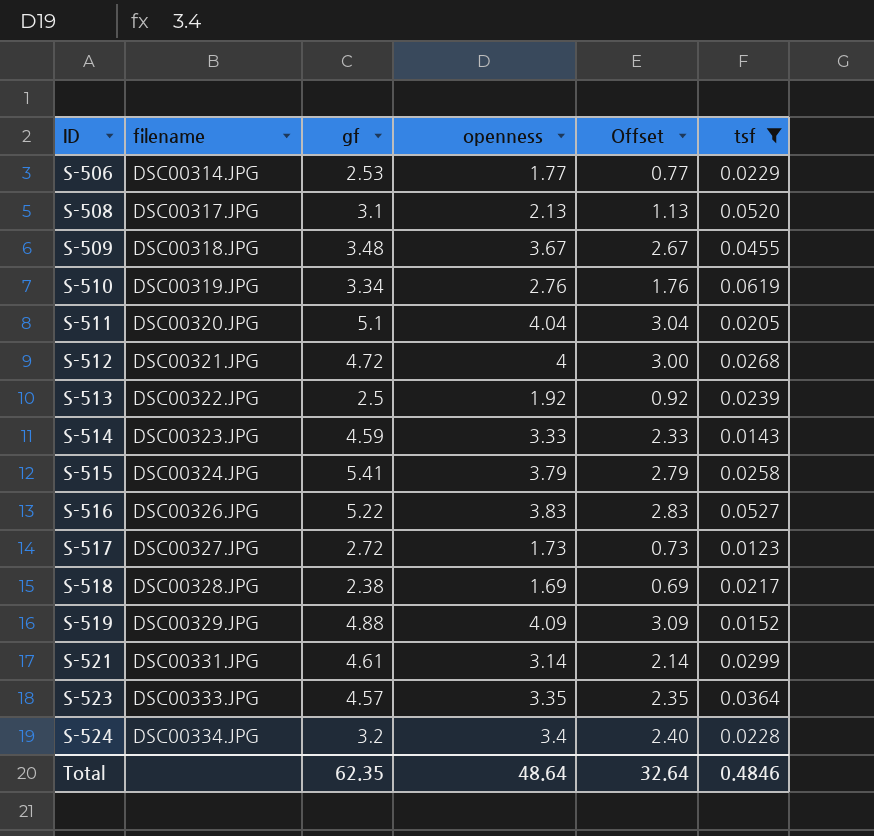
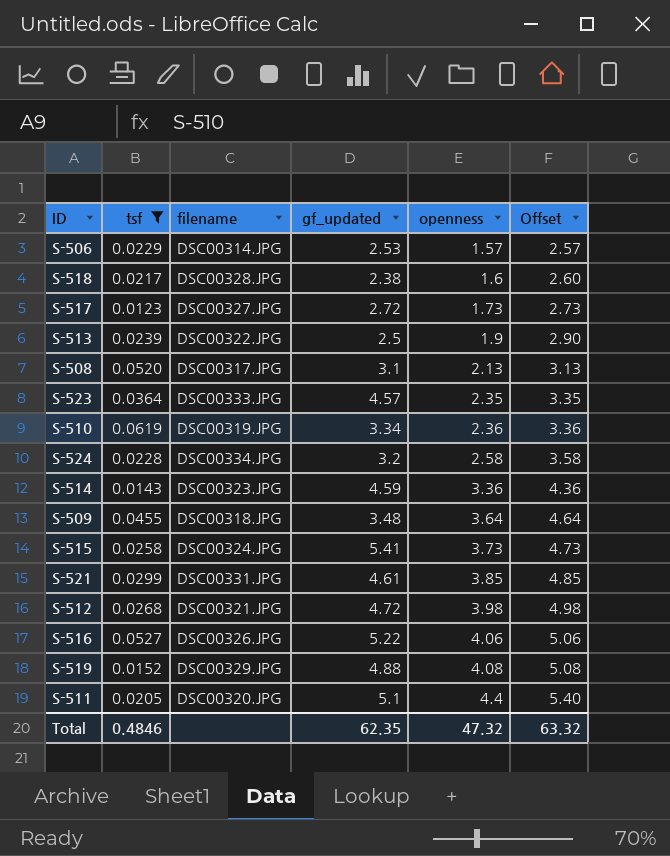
row order: ID ascending -> openness ascending
column tsf | position: 6 -> 2
column name: gf -> gf_updated
column Offset | formula: [openness] - 1 -> [openness] + 1
S-506 | openness: 1.77 -> 1.57
S-518 | openness: 1.69 -> 1.6
S-513 | openness: 1.92 -> 1.9
S-523 | openness: 3.35 -> 2.35
S-510 | openness: 2.76 -> 2.36
S-524 | openness: 3.4 -> 2.58
S-514 | openness: 3.33 -> 3.36
S-509 | openness: 3.67 -> 3.64
S-515 | openness: 3.79 -> 3.73
S-521 | openness: 3.14 -> 3.85
S-512 | openness: 4 -> 3.98
S-516 | openness: 3.83 -> 4.06
S-519 | openness: 4.09 -> 4.08
S-511 | openness: 4.04 -> 4.4
Total | openness: 48.64 -> 47.32
Total | Offset: 32.64 -> 63.32

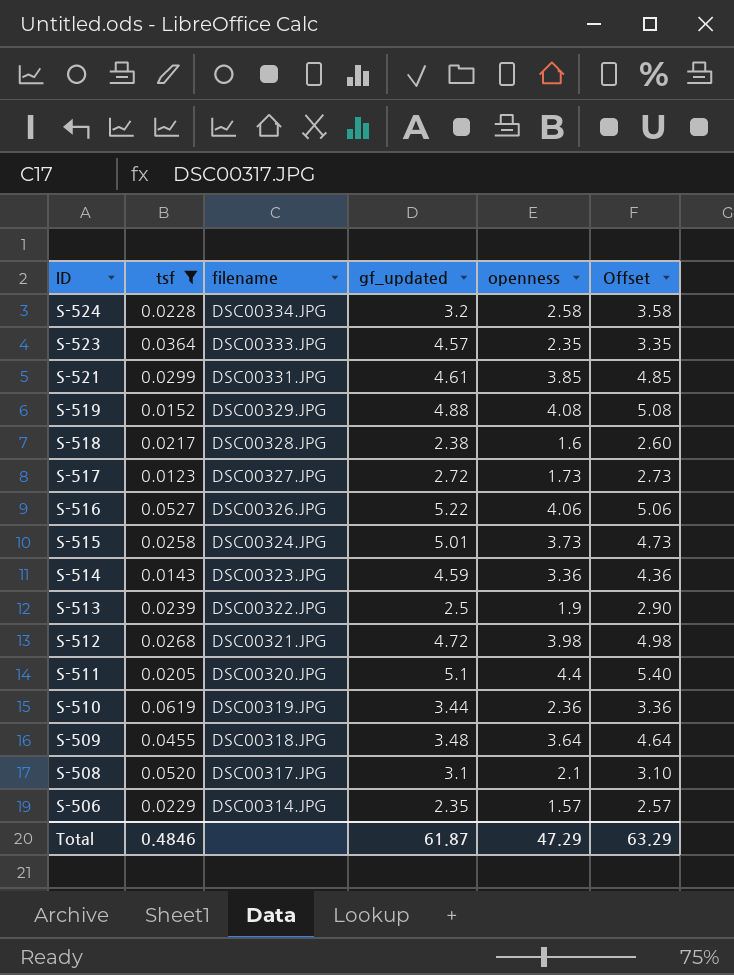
row order: openness ascending -> ID descending
S-515 | gf_updated: 5.41 -> 5.01
S-510 | gf_updated: 3.34 -> 3.44
S-508 | openness: 2.13 -> 2.1
S-508 | Offset: 3.13 -> 3.10
S-506 | gf_updated: 2.53 -> 2.35
Total | gf_updated: 62.35 -> 61.87
Total | openness: 47.32 -> 47.29
Total | Offset: 63.32 -> 63.29

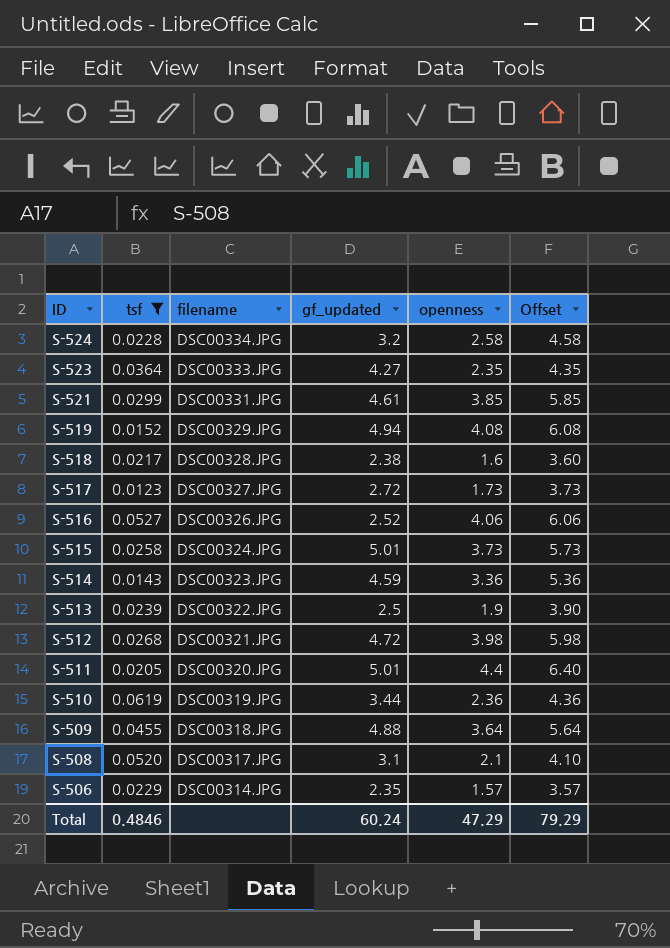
column Offset | formula: [openness] + 1 -> [openness] + 2
S-523 | gf_updated: 4.57 -> 4.27
S-519 | gf_updated: 4.88 -> 4.94
S-516 | gf_updated: 5.22 -> 2.52
S-511 | gf_updated: 5.1 -> 5.01
S-509 | gf_updated: 3.48 -> 4.88
Total | gf_updated: 61.87 -> 60.24
Total | Offset: 63.29 -> 79.29

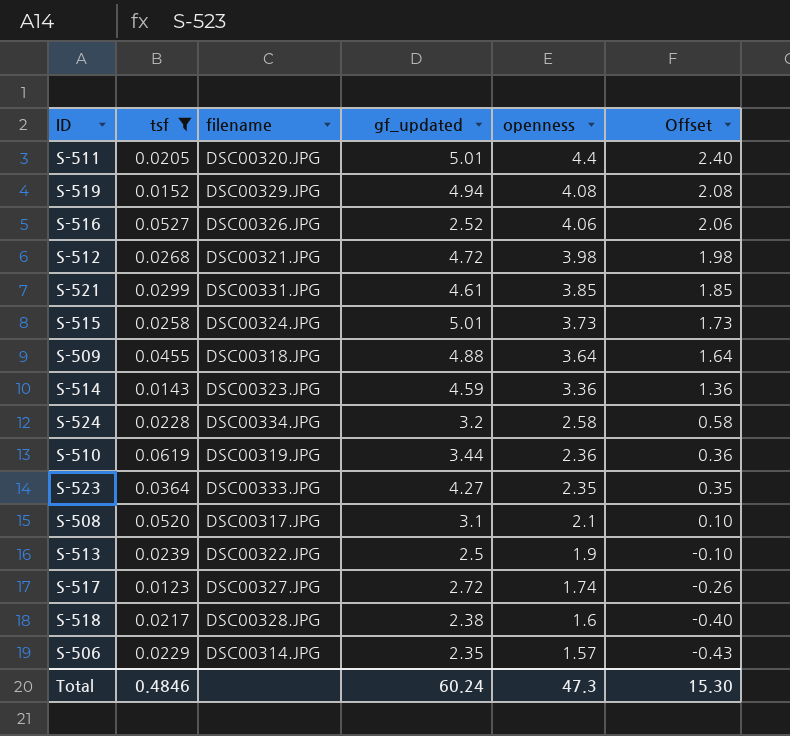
row order: ID descending -> openness descending
column Offset | formula: [openness] + 2 -> [openness] - 2
S-517 | openness: 1.73 -> 1.74
Total | openness: 47.29 -> 47.3
Total | Offset: 79.29 -> 15.30

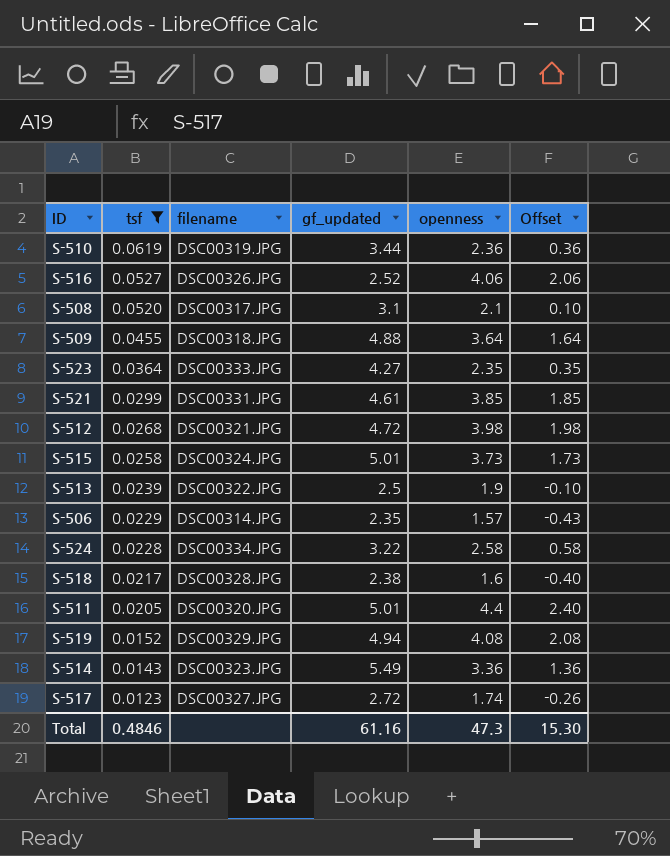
row order: openness descending -> tsf descending
S-524 | gf_updated: 3.2 -> 3.22
S-514 | gf_updated: 4.59 -> 5.49
Total | gf_updated: 60.24 -> 61.16

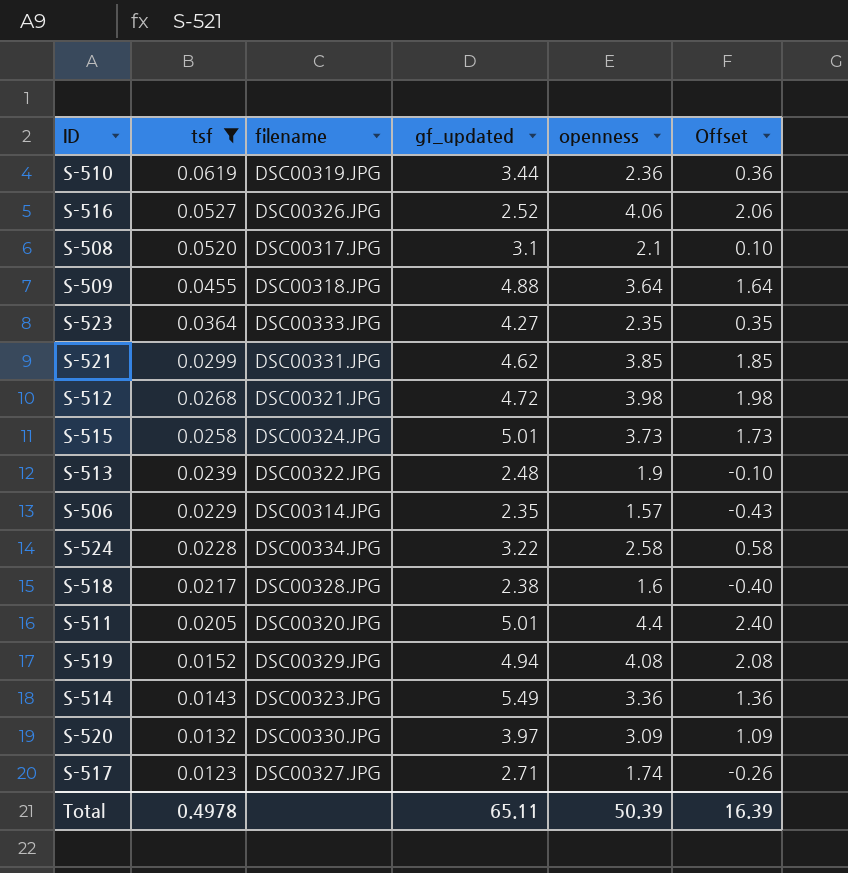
S-521 | gf_updated: 4.61 -> 4.62
S-513 | gf_updated: 2.5 -> 2.48
row S-520: none -> 0.0132 | DSC00330.JPG | 3.97 | 3.09 | 1.09
S-517 | gf_updated: 2.72 -> 2.71
Total | tsf: 0.4846 -> 0.4978
Total | gf_updated: 61.16 -> 65.11
Total | openness: 47.3 -> 50.39
Total | Offset: 15.30 -> 16.39

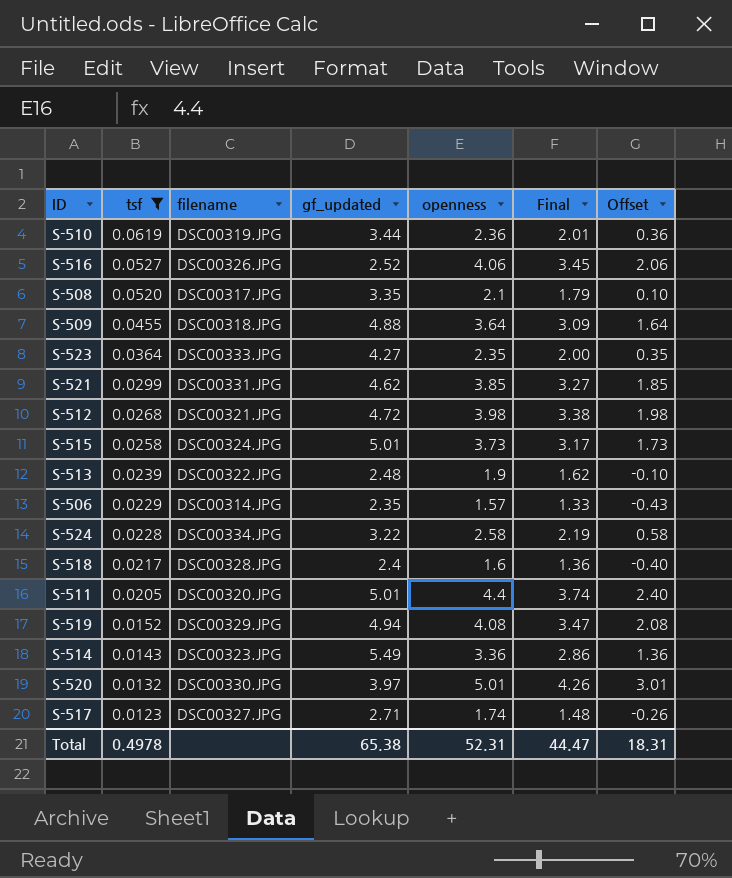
column Final | formula: none -> [openness] * 0.85
S-508 | gf_updated: 3.1 -> 3.35
S-518 | gf_updated: 2.38 -> 2.4
S-520 | openness: 3.09 -> 5.01
S-520 | Offset: 1.09 -> 3.01
Total | gf_updated: 65.11 -> 65.38
Total | openness: 50.39 -> 52.31
Total | Offset: 16.39 -> 18.31

